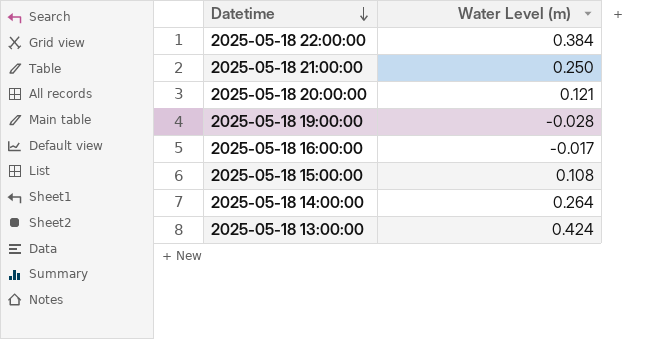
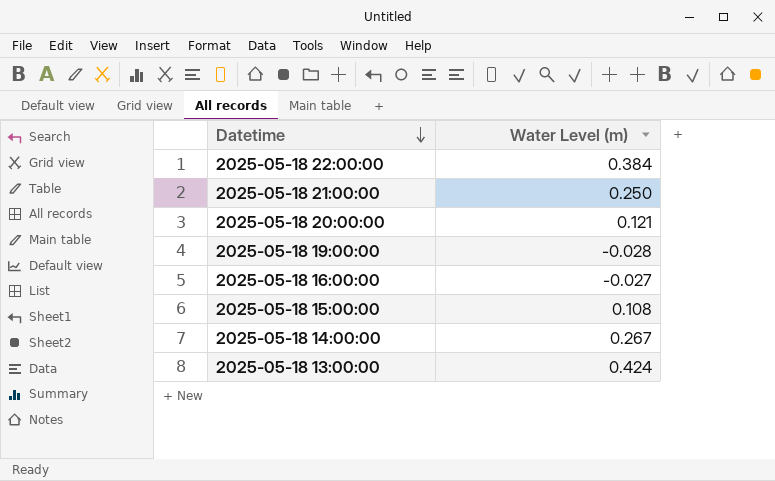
2025-05-18 16:00:00 | Water Level (m): -0.017 -> -0.027
2025-05-18 14:00:00 | Water Level (m): 0.264 -> 0.267

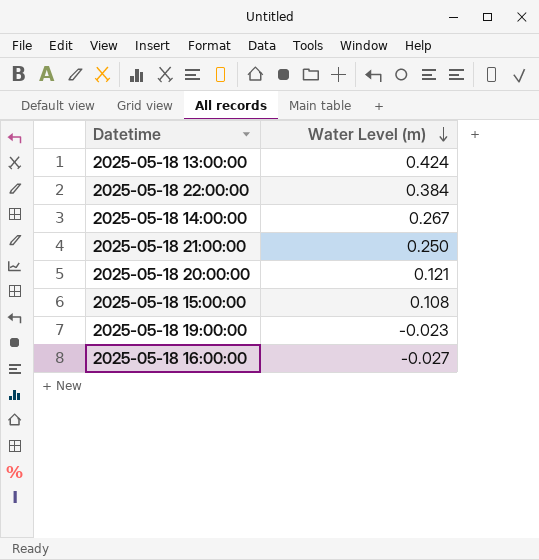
row order: Datetime descending -> Water Level (m) descending
2025-05-18 19:00:00 | Water Level (m): -0.028 -> -0.023

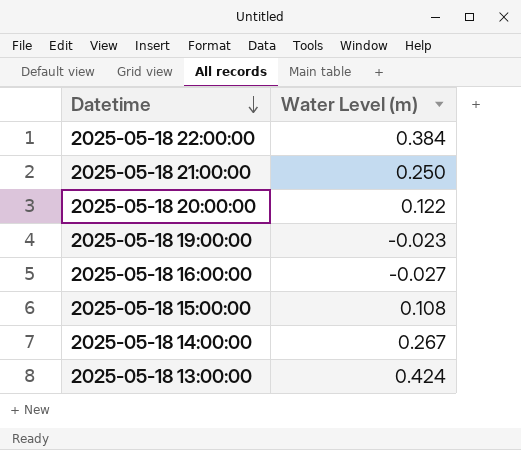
row order: Water Level (m) descending -> Datetime descending
2025-05-18 20:00:00 | Water Level (m): 0.121 -> 0.122

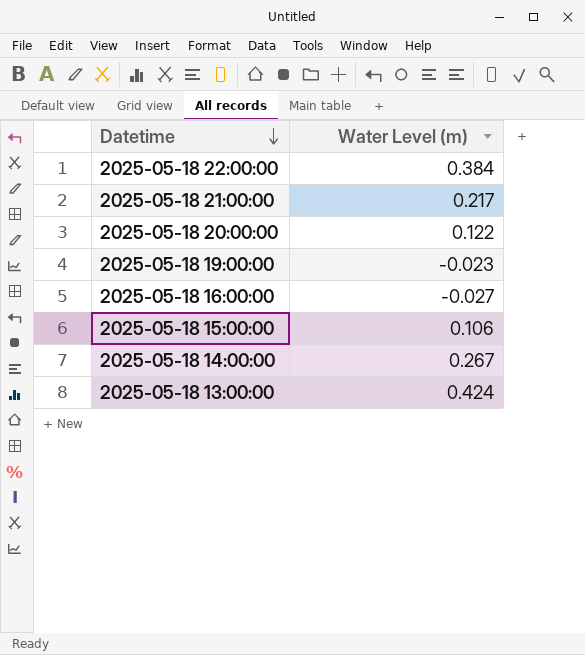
2025-05-18 21:00:00 | Water Level (m): 0.250 -> 0.217
2025-05-18 15:00:00 | Water Level (m): 0.108 -> 0.106

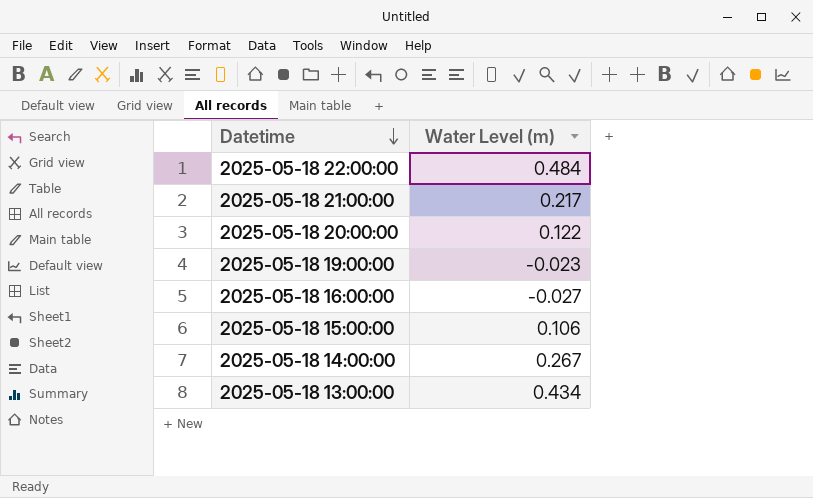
2025-05-18 22:00:00 | Water Level (m): 0.384 -> 0.484
2025-05-18 13:00:00 | Water Level (m): 0.424 -> 0.434

